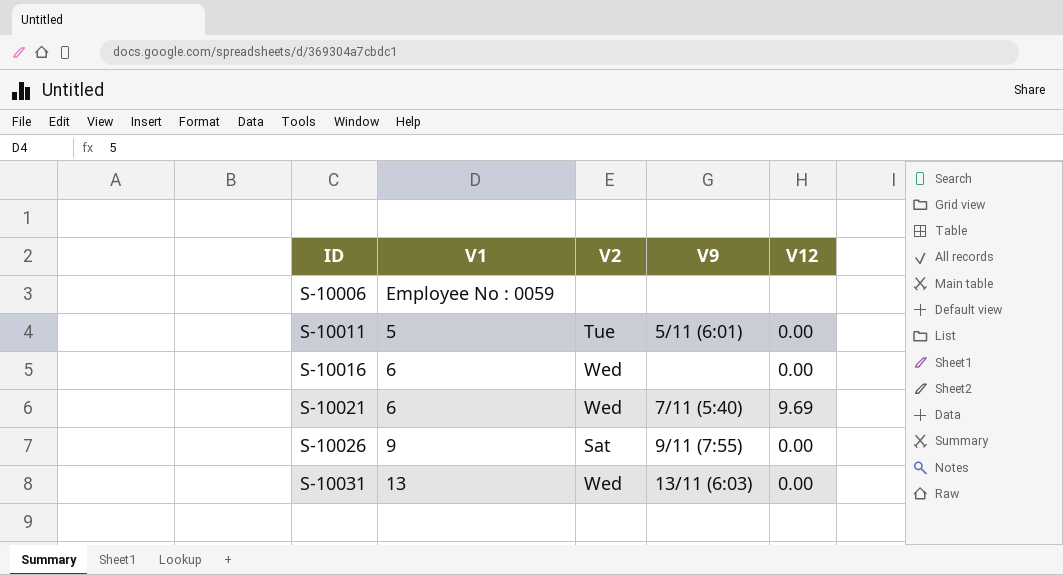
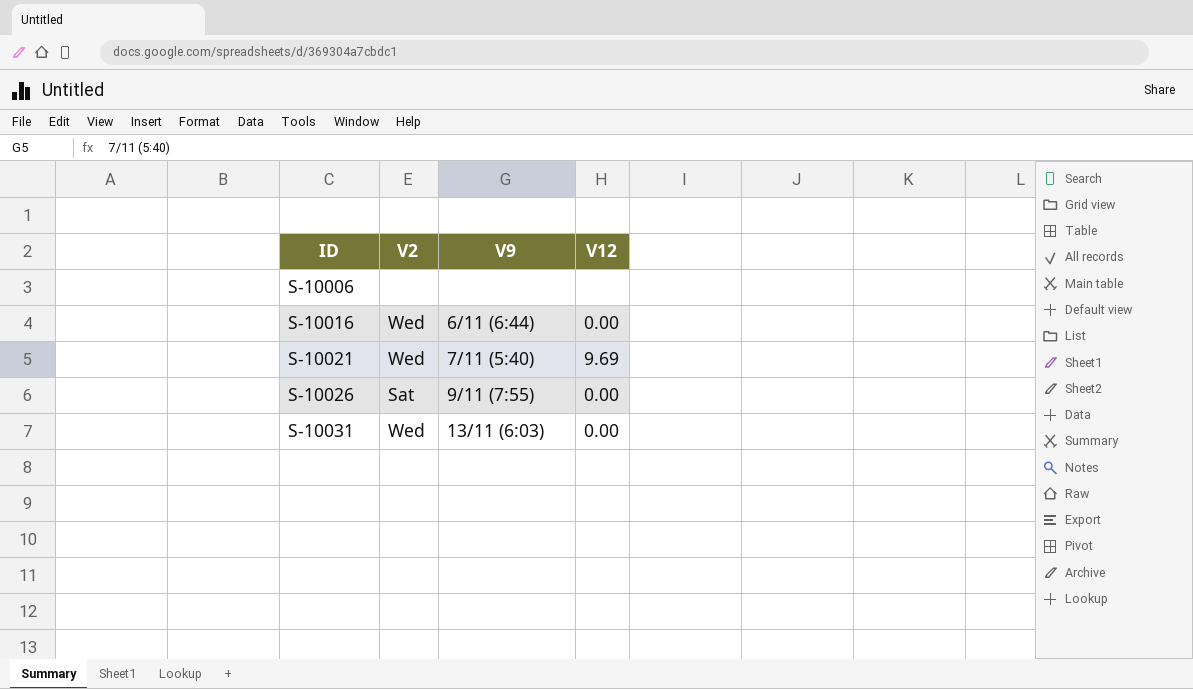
column V1 | position: 2 -> none
row S-10011: 5 | Tue | 5/11 (6:01) | 0.00 -> none
S-10016 | V9: none -> 6/11 (6:44)

